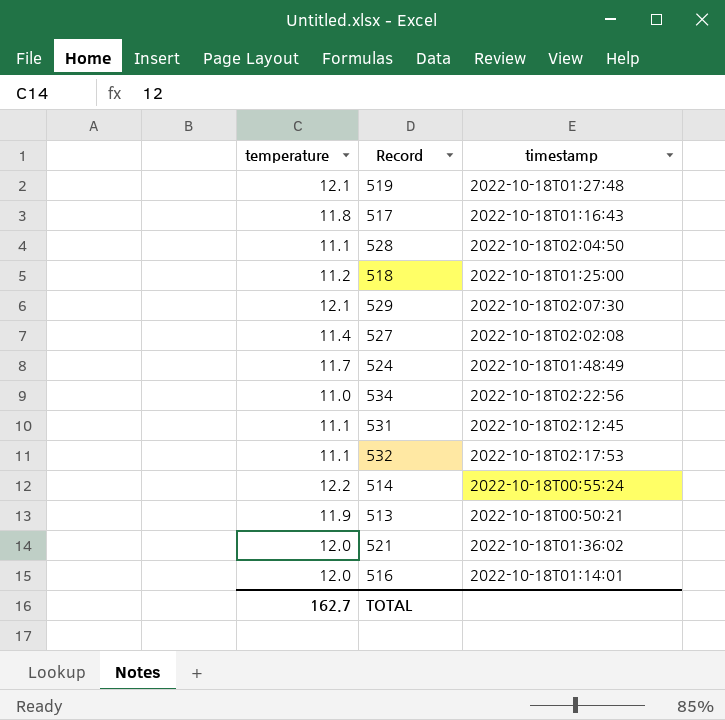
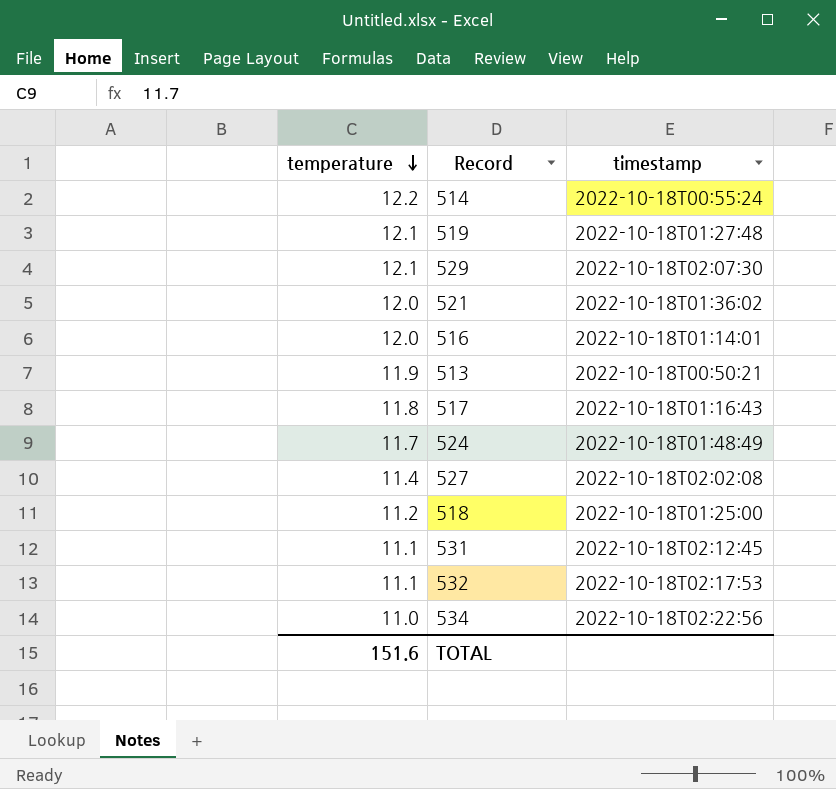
row order: none -> temperature descending
row 528: 11.1 | 2022-10-18T02:04:50 -> none
TOTAL | temperature: 162.7 -> 151.6

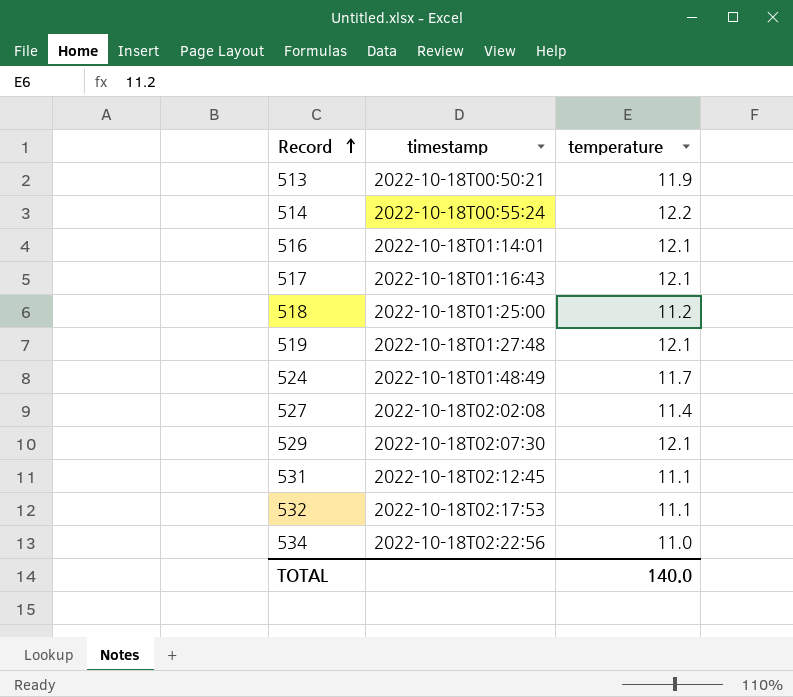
row order: temperature descending -> Record ascending
column temperature | position: 1 -> 3
row 521: 12.0 | 2022-10-18T01:36:02 -> none
516 | temperature: 12.0 -> 12.1
517 | temperature: 11.8 -> 12.1
TOTAL | temperature: 151.6 -> 140.0

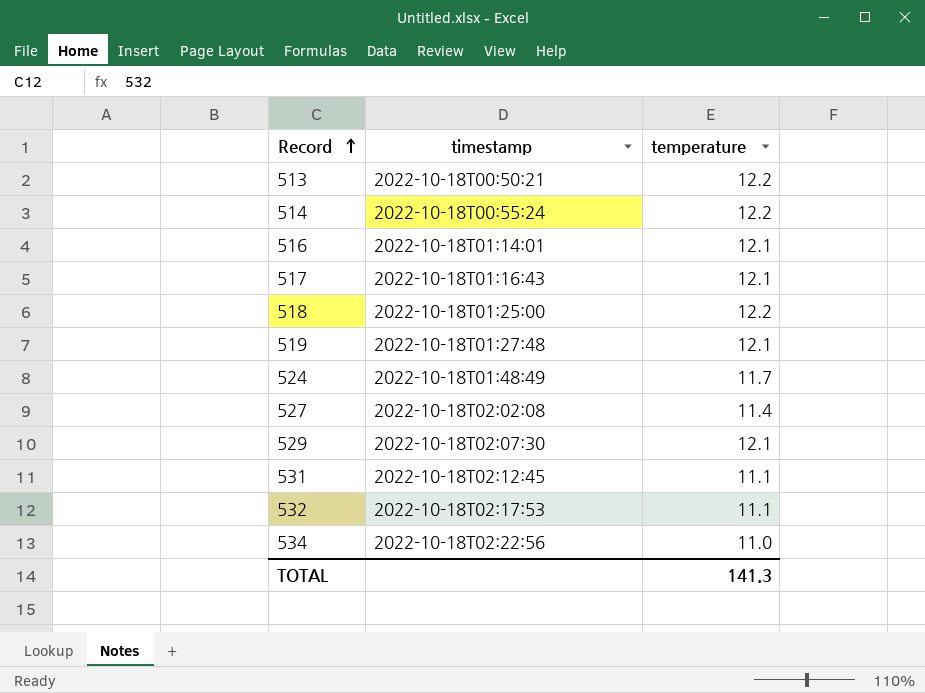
513 | temperature: 11.9 -> 12.2
518 | temperature: 11.2 -> 12.2
TOTAL | temperature: 140.0 -> 141.3

